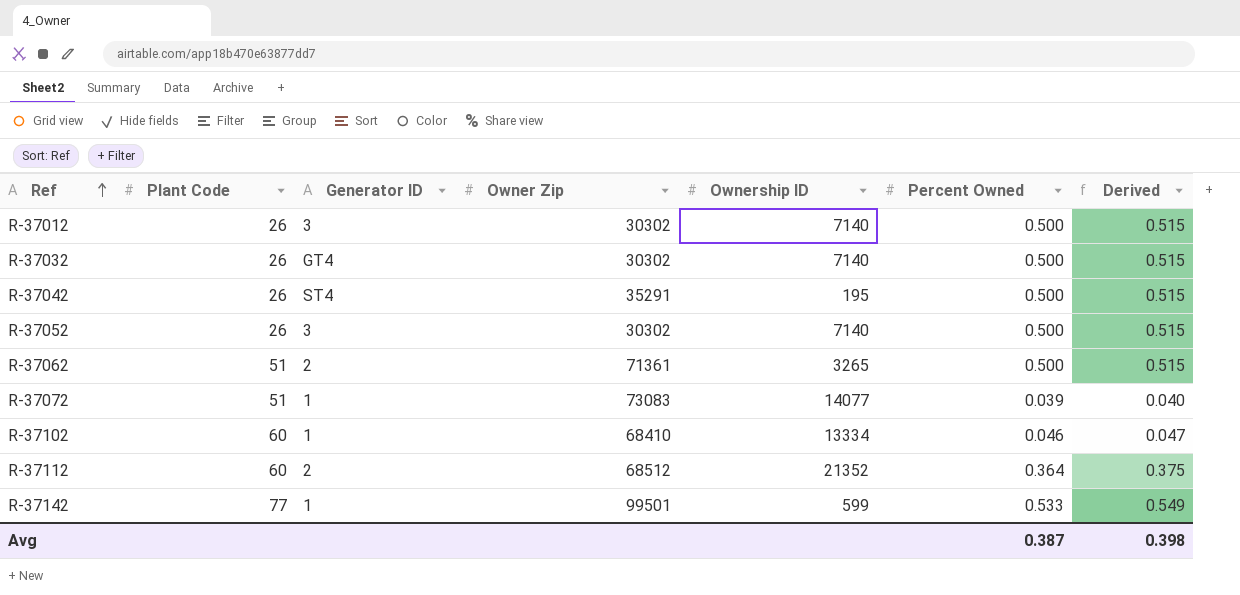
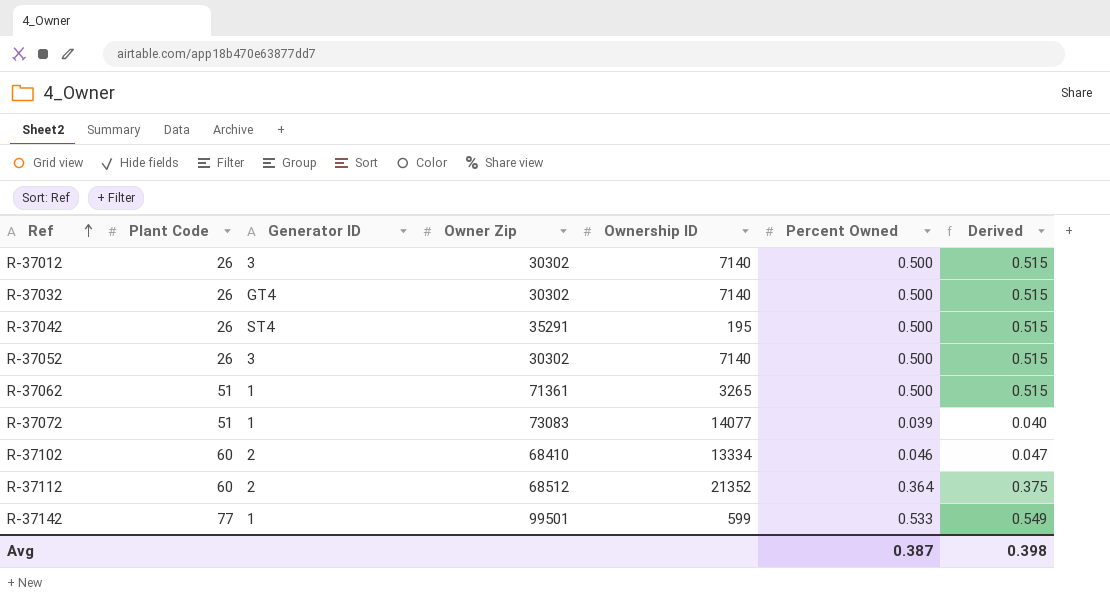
R-37062 | Generator ID: 2 -> 1
R-37102 | Generator ID: 1 -> 2

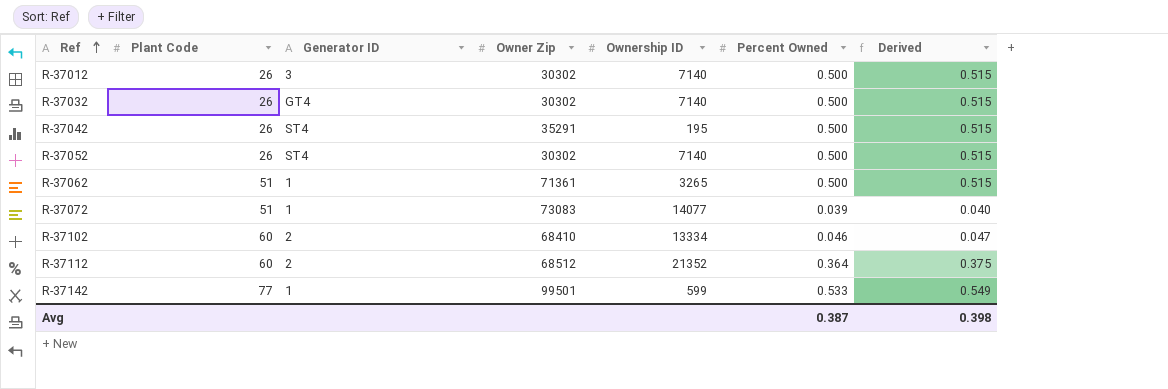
R-37052 | Generator ID: 3 -> ST4

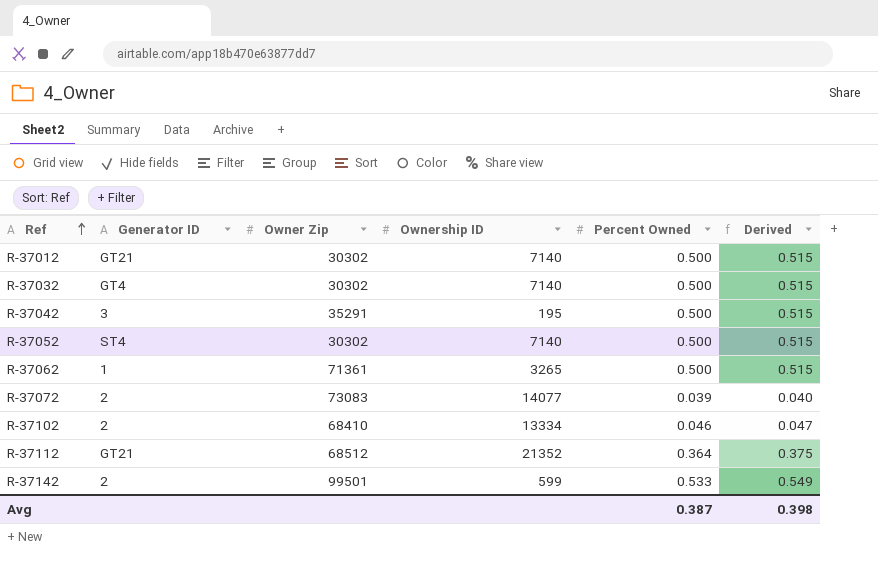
column Plant Code | position: 2 -> none
R-37012 | Generator ID: 3 -> GT21
R-37042 | Generator ID: ST4 -> 3
R-37072 | Generator ID: 1 -> 2
R-37112 | Generator ID: 2 -> GT21
R-37142 | Generator ID: 1 -> 2

